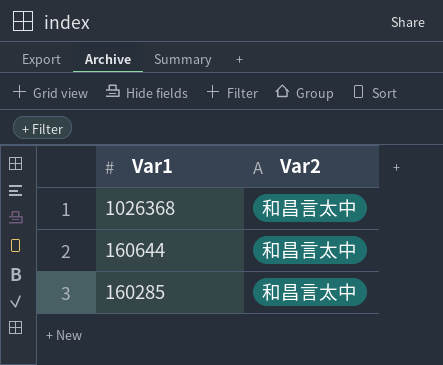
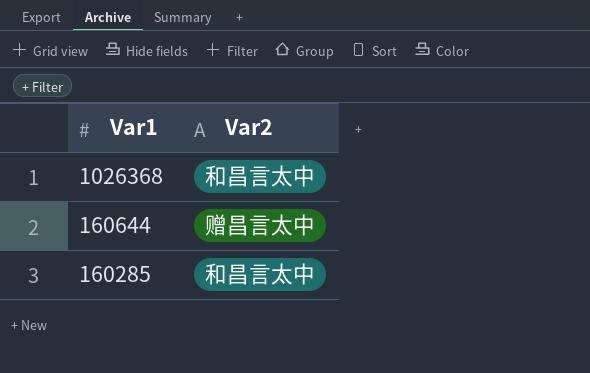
160644 | Var2: 和昌言太中 -> 赠昌言太中

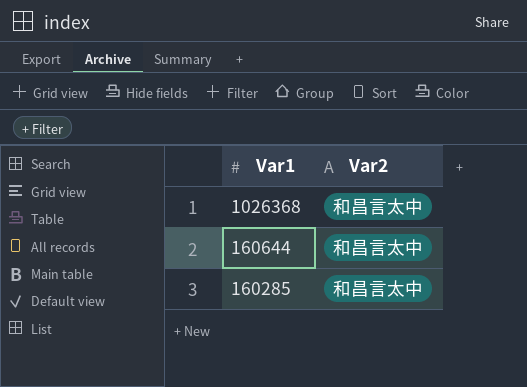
160644 | Var2: 赠昌言太中 -> 和昌言太中

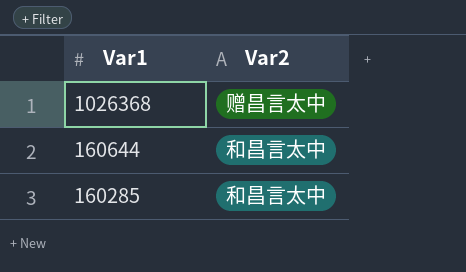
1026368 | Var2: 和昌言太中 -> 赠昌言太中

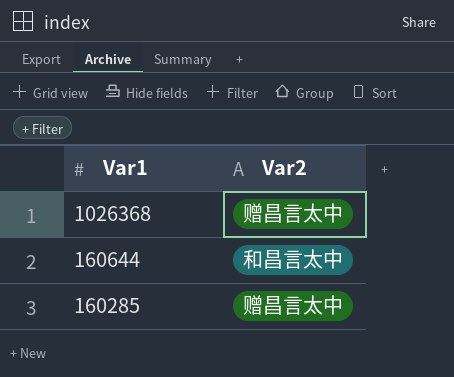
160285 | Var2: 和昌言太中 -> 赠昌言太中

